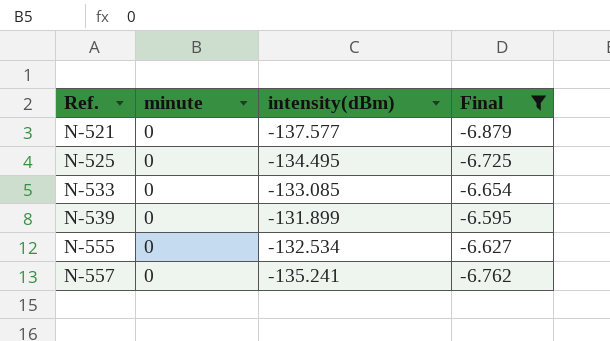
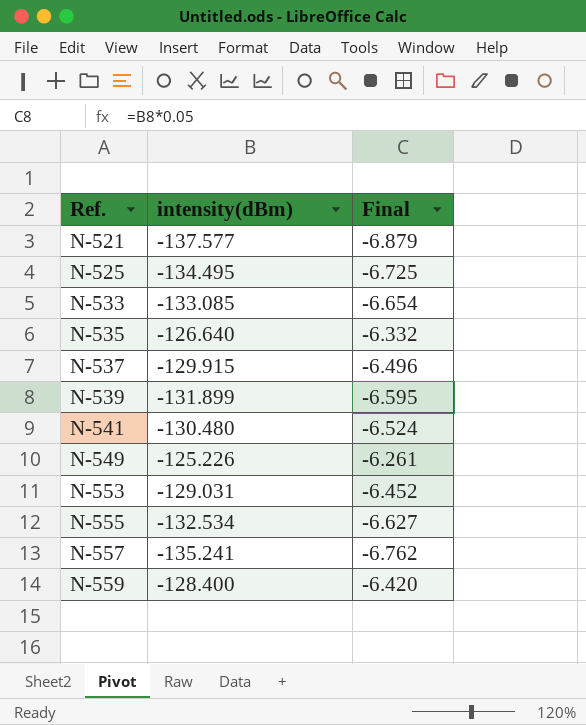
filter: Final <= -6.595 -> none
column minute | position: 2 -> none

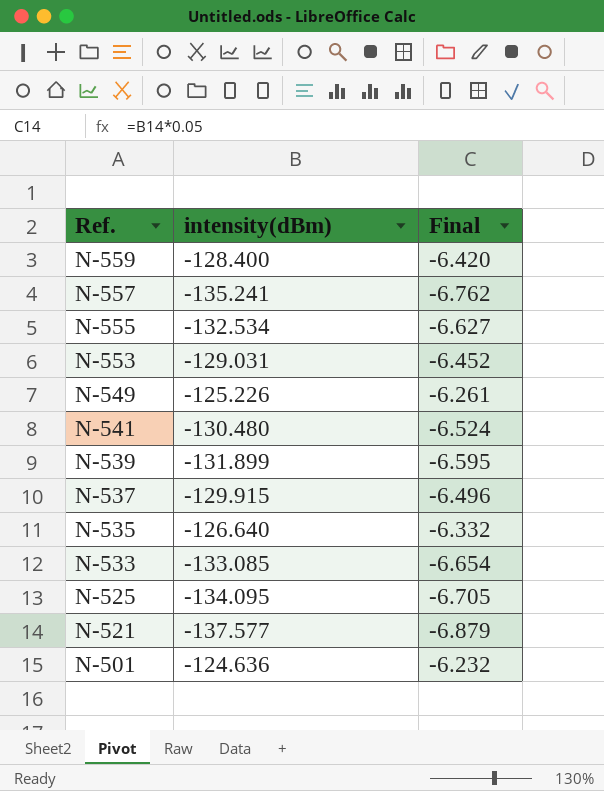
row order: Ref. ascending -> Ref. descending
N-525 | intensity(dBm): -134.495 -> -134.095
N-525 | Final: -6.725 -> -6.705
row N-501: none -> -124.636 | -6.232

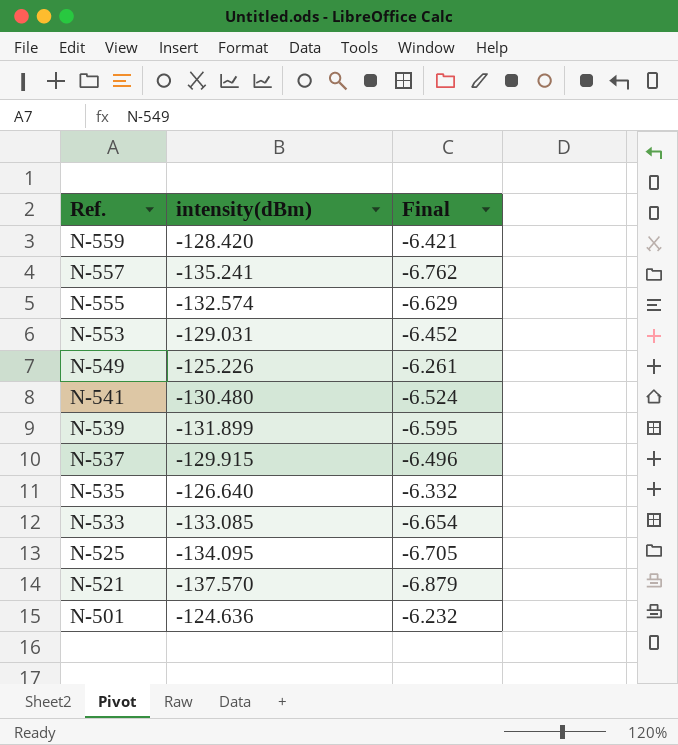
N-559 | intensity(dBm): -128.400 -> -128.420
N-559 | Final: -6.420 -> -6.421
N-555 | intensity(dBm): -132.534 -> -132.574
N-555 | Final: -6.627 -> -6.629
N-521 | intensity(dBm): -137.577 -> -137.570

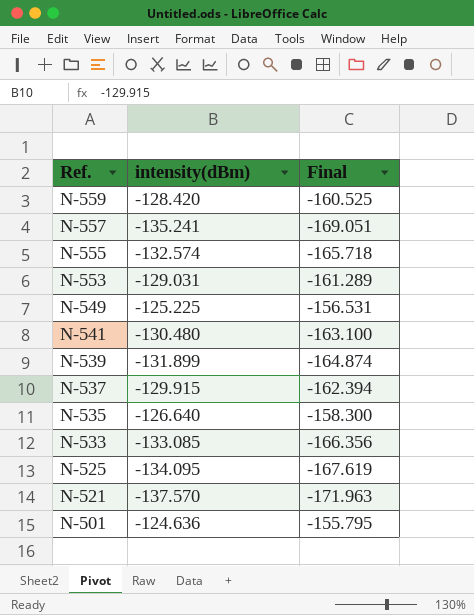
column Final | formula: [intensity(dBm)] * 0.05 -> [intensity(dBm)] * 1.25
N-549 | intensity(dBm): -125.226 -> -125.225

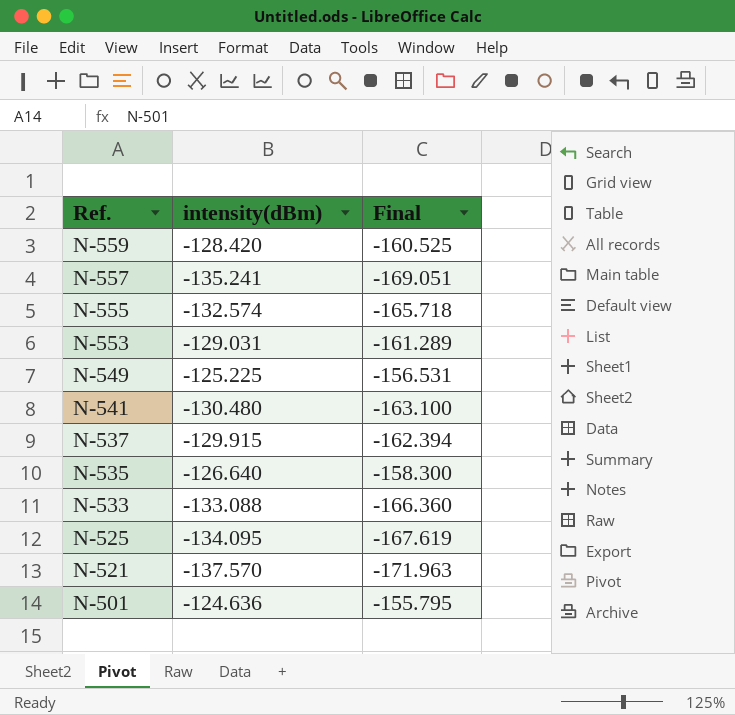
row N-539: -131.899 | -164.874 -> none
N-533 | intensity(dBm): -133.085 -> -133.088
N-533 | Final: -166.356 -> -166.360

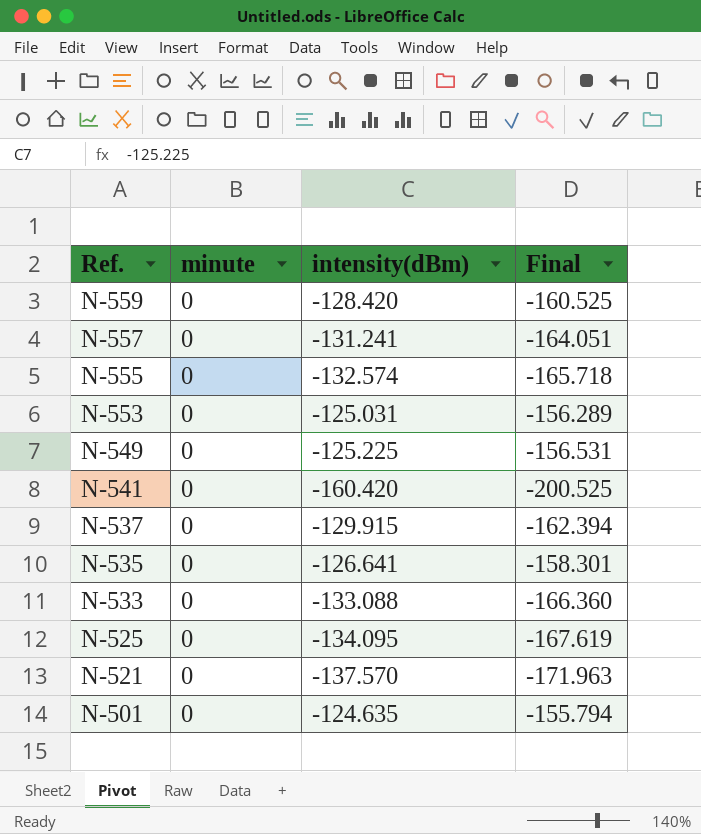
column minute | position: none -> 2
N-557 | intensity(dBm): -135.241 -> -131.241
N-557 | Final: -169.051 -> -164.051
N-553 | intensity(dBm): -129.031 -> -125.031
N-553 | Final: -161.289 -> -156.289
N-541 | intensity(dBm): -130.480 -> -160.420
N-541 | Final: -163.100 -> -200.525
N-535 | intensity(dBm): -126.640 -> -126.641
N-535 | Final: -158.300 -> -158.301
N-501 | intensity(dBm): -124.636 -> -124.635
N-501 | Final: -155.795 -> -155.794

